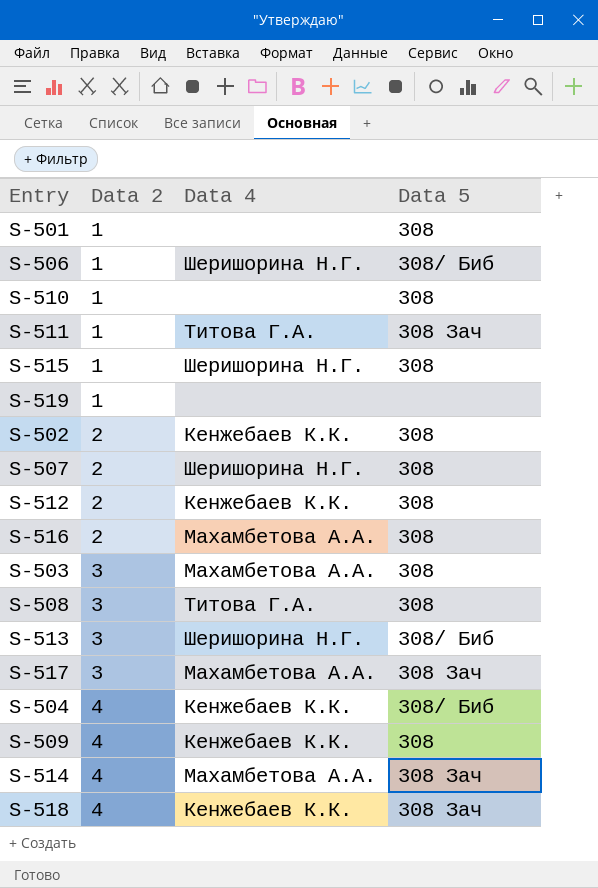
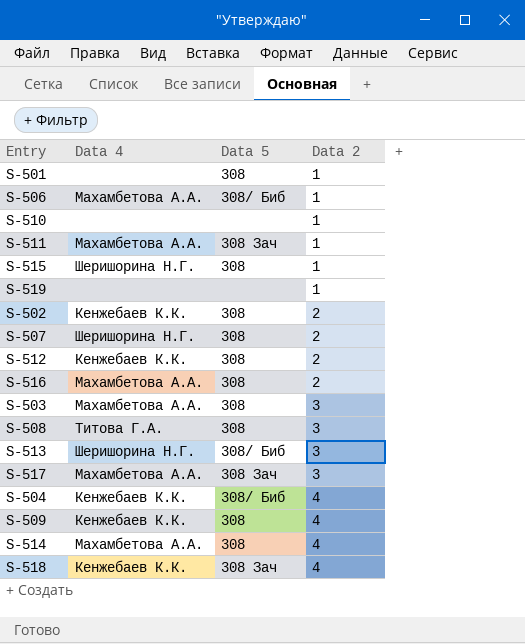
column Data 2 | position: 2 -> 4
S-506 | Data 4: Шеришорина Н.Г. -> Махамбетова А.А.
S-510 | Data 5: 308 -> none
S-511 | Data 4: Титова Г.А. -> Махамбетова А.А.
S-514 | Data 5: 308 Зач -> 308

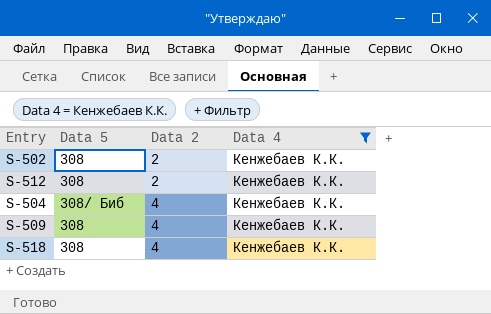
filter: none -> Data 4 = Кенжебаев К.К.
column Data 4 | position: 2 -> 4
S-518 | Data 5: 308 Зач -> 308

